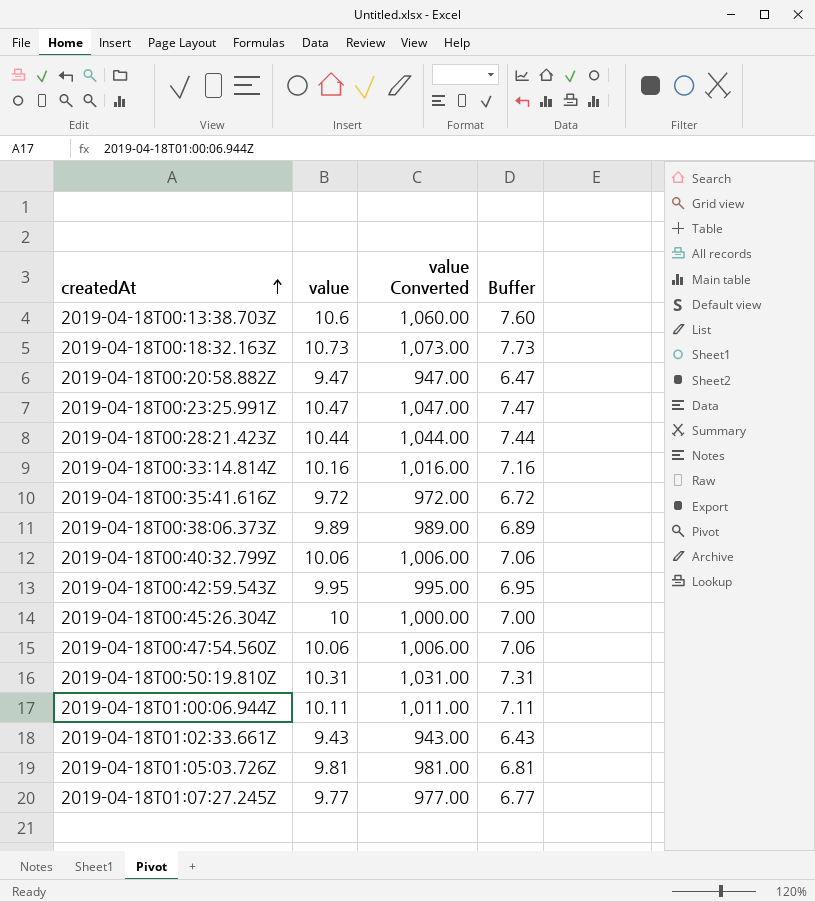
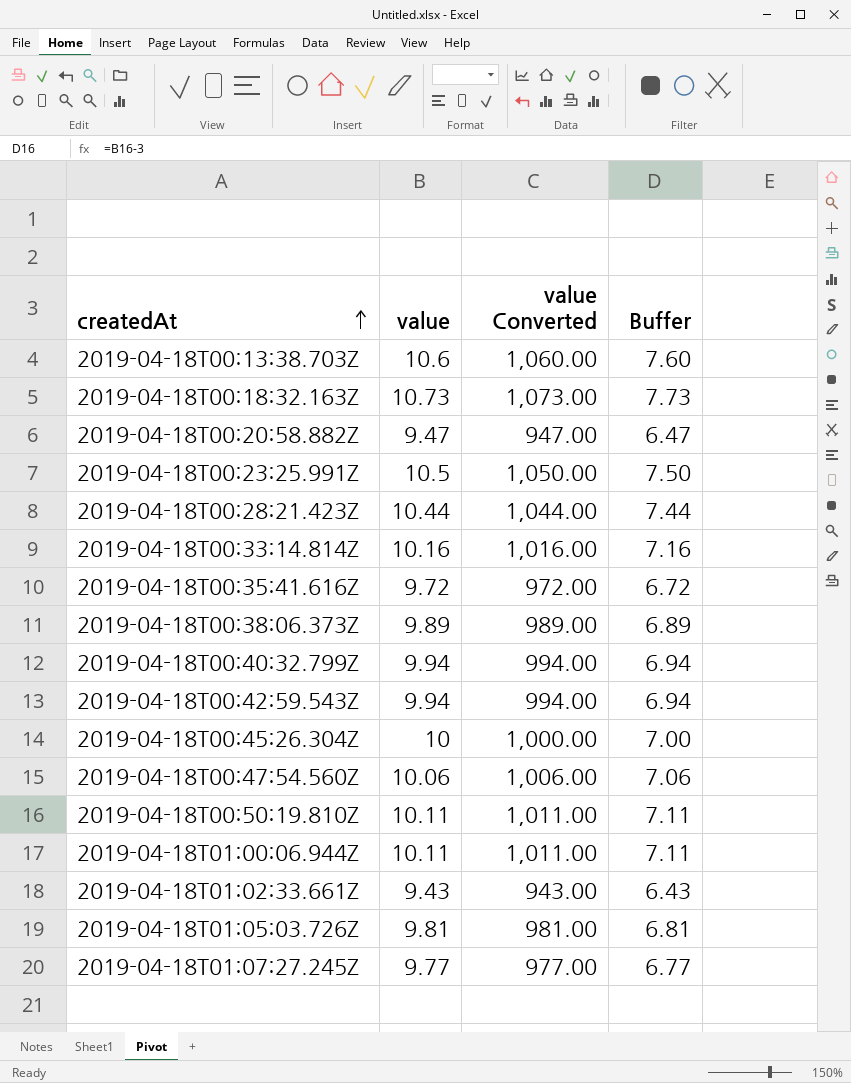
2019-04-18T00:23:25.991Z | value: 10.47 -> 10.5
2019-04-18T00:23:25.991Z | value Converted: 1,047.00 -> 1,050.00
2019-04-18T00:23:25.991Z | Buffer: 7.47 -> 7.50
2019-04-18T00:40:32.799Z | value: 10.06 -> 9.94
2019-04-18T00:40:32.799Z | value Converted: 1,006.00 -> 994.00
2019-04-18T00:40:32.799Z | Buffer: 7.06 -> 6.94
2019-04-18T00:42:59.543Z | value: 9.95 -> 9.94
2019-04-18T00:42:59.543Z | value Converted: 995.00 -> 994.00
2019-04-18T00:42:59.543Z | Buffer: 6.95 -> 6.94
2019-04-18T00:50:19.810Z | value: 10.31 -> 10.11
2019-04-18T00:50:19.810Z | value Converted: 1,031.00 -> 1,011.00
2019-04-18T00:50:19.810Z | Buffer: 7.31 -> 7.11

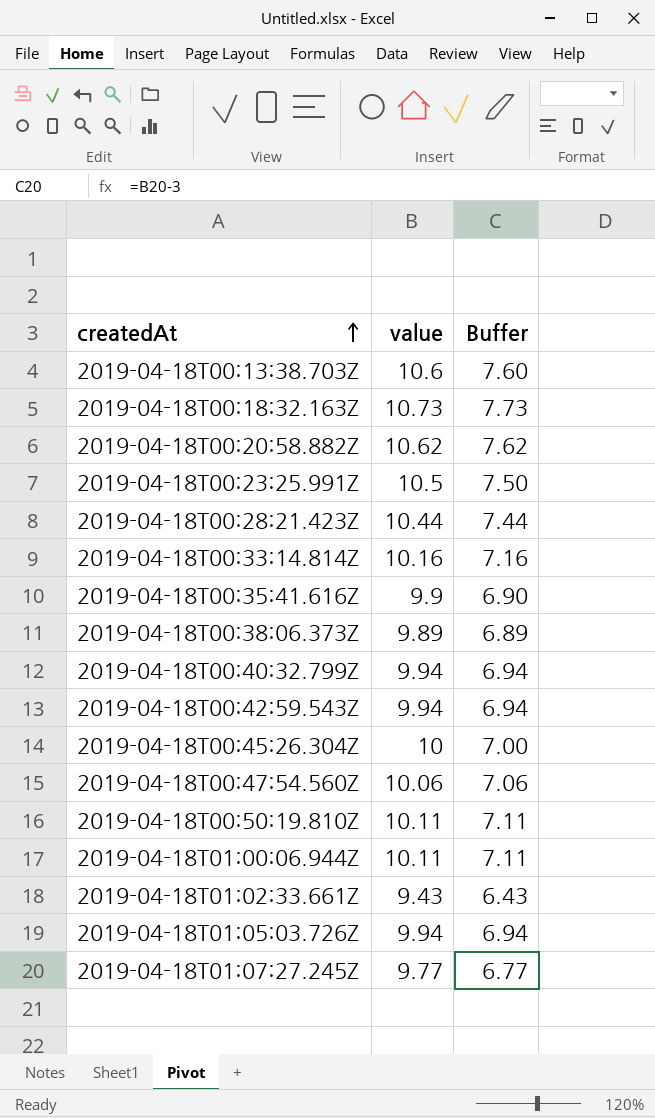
column value Converted | formula: [value] * 100 -> none
2019-04-18T00:20:58.882Z | value: 9.47 -> 10.62
2019-04-18T00:20:58.882Z | Buffer: 6.47 -> 7.62
2019-04-18T00:35:41.616Z | value: 9.72 -> 9.9
2019-04-18T00:35:41.616Z | Buffer: 6.72 -> 6.90
2019-04-18T01:05:03.726Z | value: 9.81 -> 9.94
2019-04-18T01:05:03.726Z | Buffer: 6.81 -> 6.94

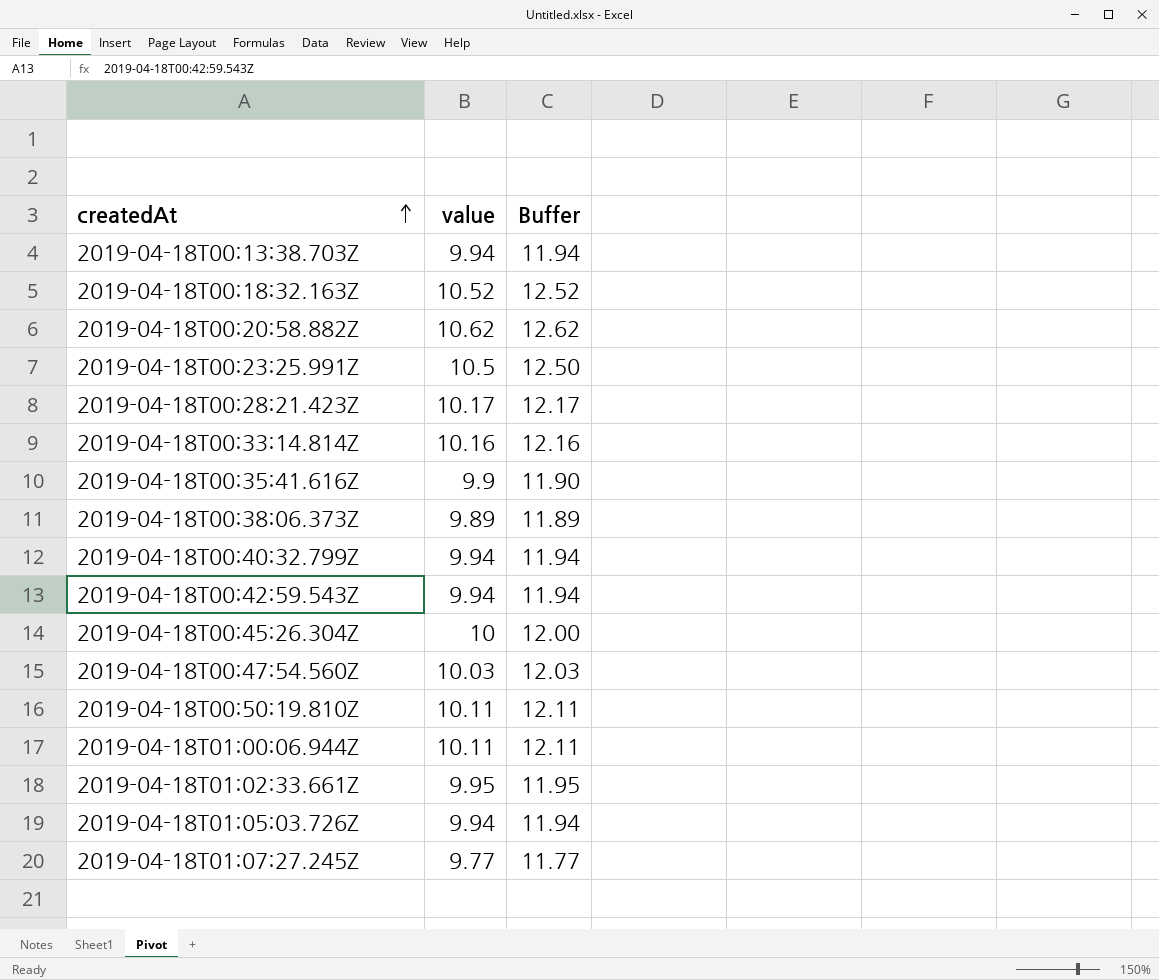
column Buffer | formula: [value] - 3 -> [value] + 2
2019-04-18T00:13:38.703Z | value: 10.6 -> 9.94
2019-04-18T00:18:32.163Z | value: 10.73 -> 10.52
2019-04-18T00:28:21.423Z | value: 10.44 -> 10.17
2019-04-18T00:47:54.560Z | value: 10.06 -> 10.03
2019-04-18T01:02:33.661Z | value: 9.43 -> 9.95

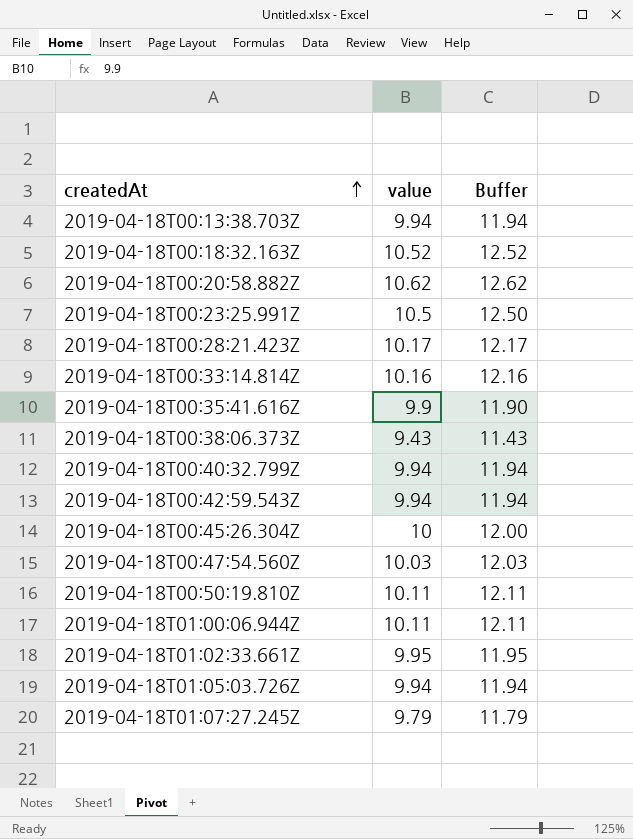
2019-04-18T00:38:06.373Z | value: 9.89 -> 9.43
2019-04-18T00:38:06.373Z | Buffer: 11.89 -> 11.43
2019-04-18T01:07:27.245Z | value: 9.77 -> 9.79
2019-04-18T01:07:27.245Z | Buffer: 11.77 -> 11.79

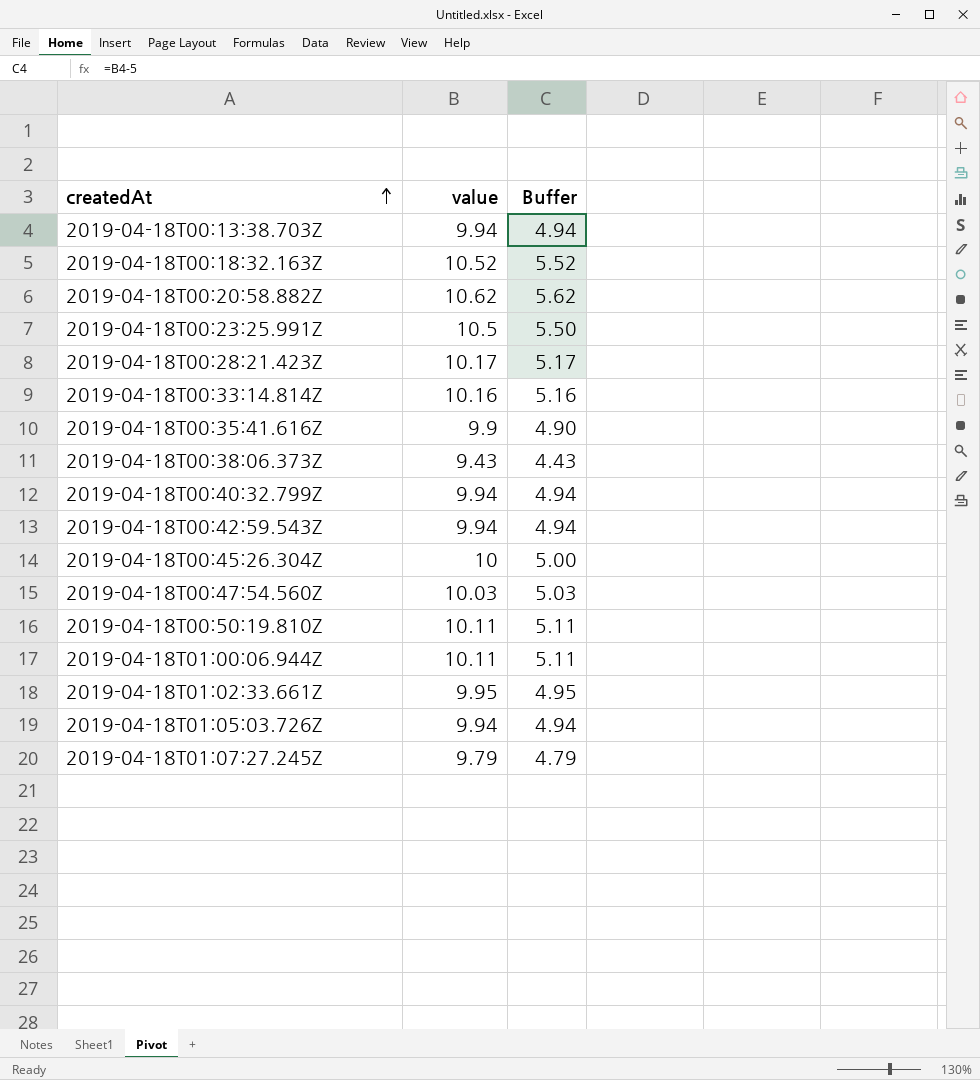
column Buffer | formula: [value] + 2 -> [value] - 5

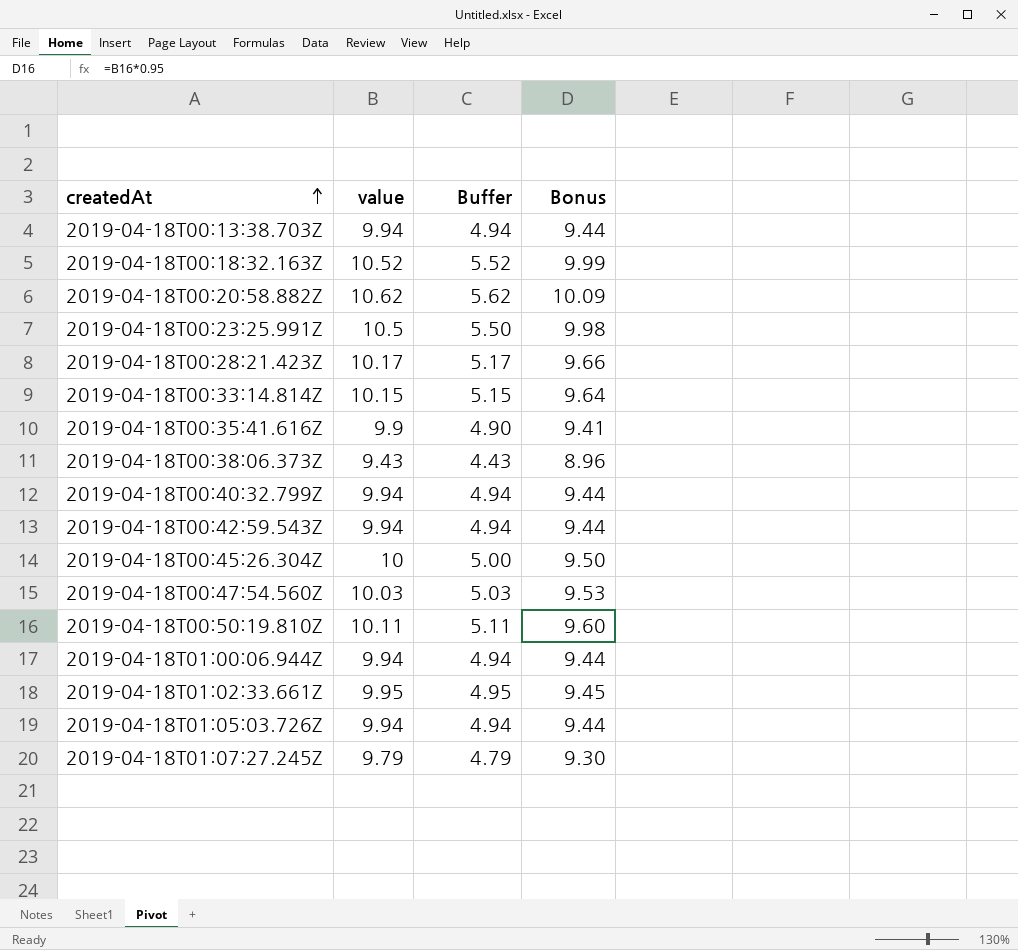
column Bonus | formula: none -> [value] * 0.95
2019-04-18T00:33:14.814Z | value: 10.16 -> 10.15
2019-04-18T00:33:14.814Z | Buffer: 5.16 -> 5.15
2019-04-18T01:00:06.944Z | value: 10.11 -> 9.94
2019-04-18T01:00:06.944Z | Buffer: 5.11 -> 4.94

